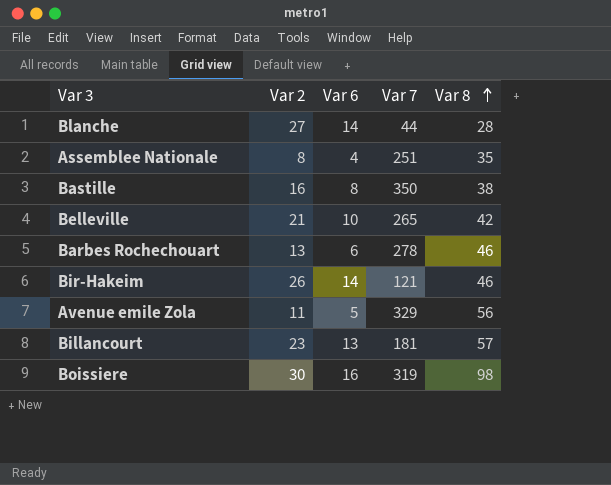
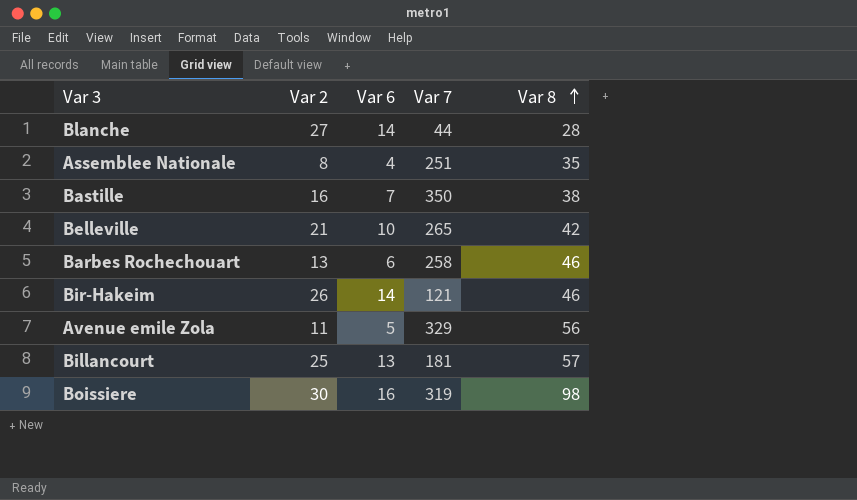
Bastille | Var 6: 8 -> 7
Barbes Rochechouart | Var 7: 278 -> 258
Billancourt | Var 2: 23 -> 25

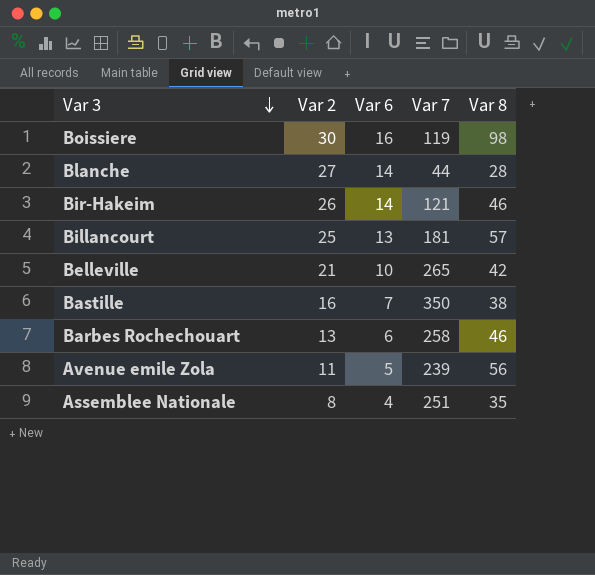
row order: Var 8 ascending -> Var 3 descending
Boissiere | Var 7: 319 -> 119
Avenue emile Zola | Var 7: 329 -> 239

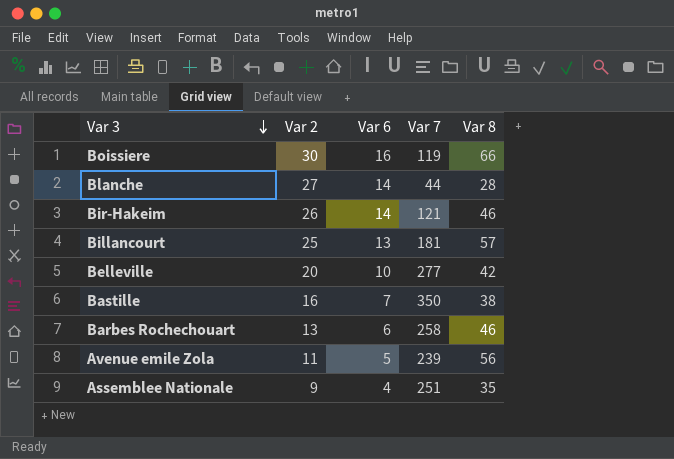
Boissiere | Var 8: 98 -> 66
Belleville | Var 2: 21 -> 20
Belleville | Var 7: 265 -> 277
Assemblee Nationale | Var 2: 8 -> 9

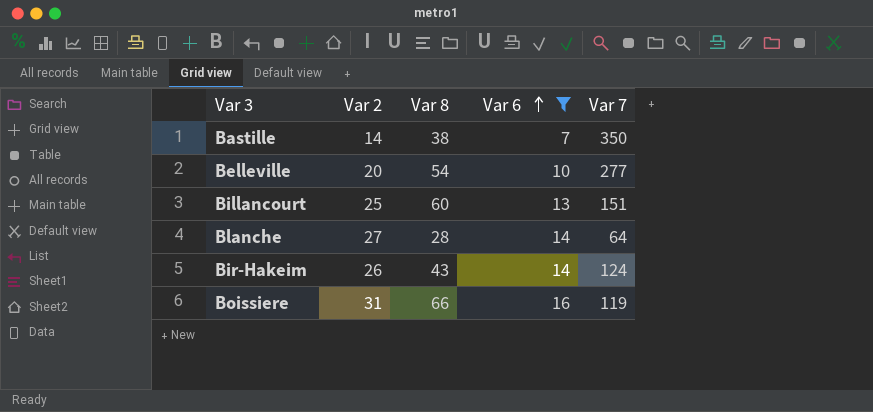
filter: none -> Var 6 >= 7
row order: Var 3 descending -> Var 6 ascending
column Var 8 | position: 5 -> 3
Bastille | Var 2: 16 -> 14
Belleville | Var 8: 42 -> 54
Billancourt | Var 8: 57 -> 60
Billancourt | Var 7: 181 -> 151
Blanche | Var 7: 44 -> 64
Bir-Hakeim | Var 8: 46 -> 43
Bir-Hakeim | Var 7: 121 -> 124
Boissiere | Var 2: 30 -> 31

